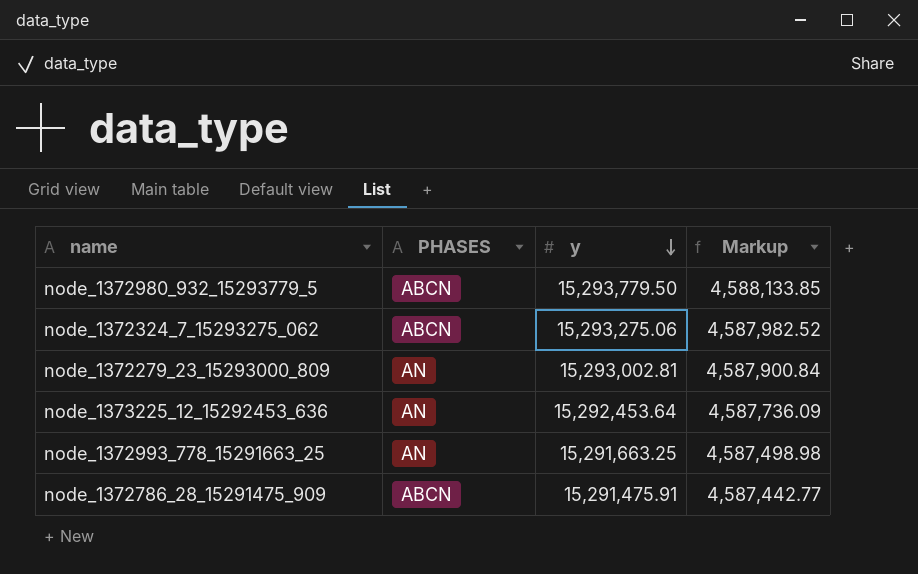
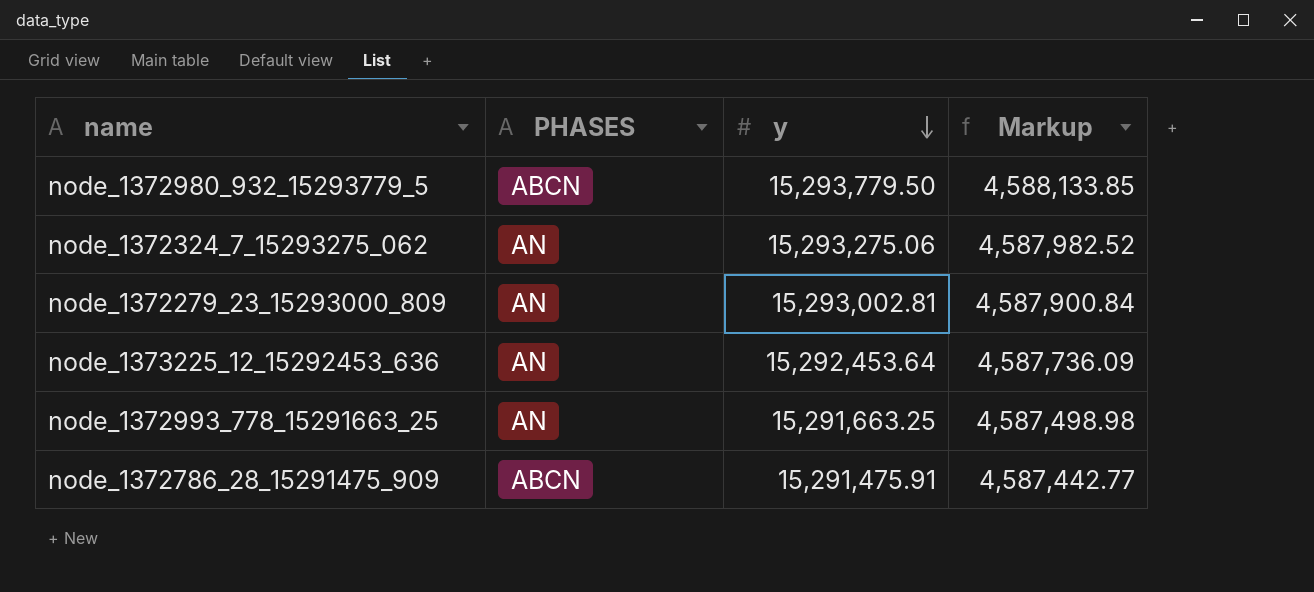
node_1372324_7_15293275_062 | PHASES: ABCN -> AN

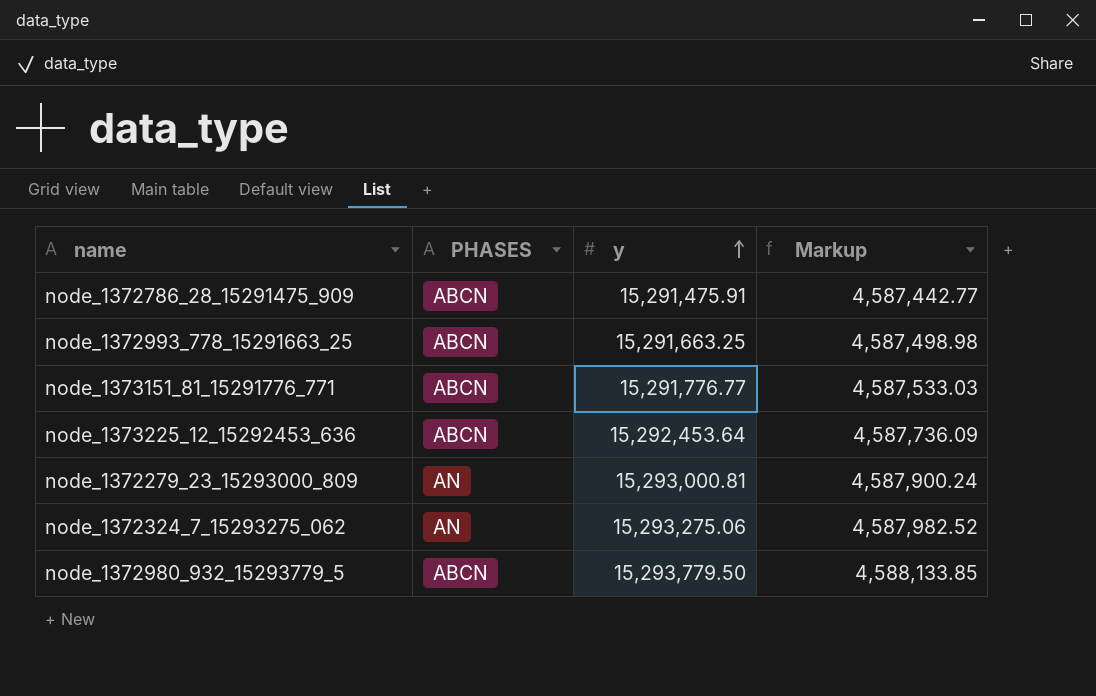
row order: y descending -> y ascending
node_1372993_778_15291663_25 | PHASES: AN -> ABCN
row node_1373151_81_15291776_771: none -> ABCN | 15,291,776.77 | 4,587,533.03
node_1373225_12_15292453_636 | PHASES: AN -> ABCN
node_1372279_23_15293000_809 | y: 15,293,002.81 -> 15,293,000.81
node_1372279_23_15293000_809 | Markup: 4,587,900.84 -> 4,587,900.24

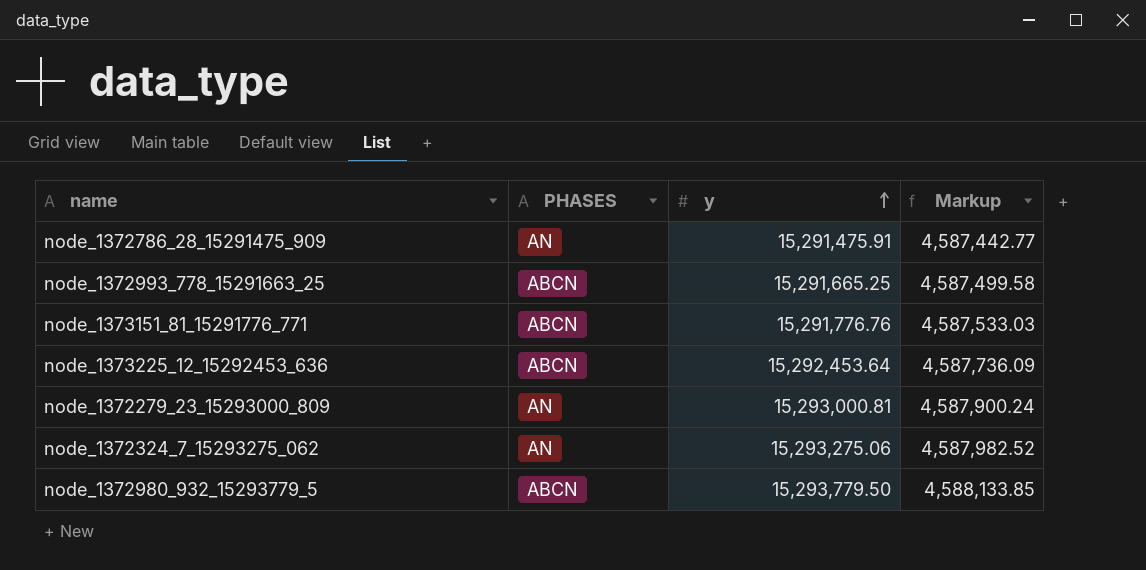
node_1372786_28_15291475_909 | PHASES: ABCN -> AN
node_1372993_778_15291663_25 | y: 15,291,663.25 -> 15,291,665.25
node_1372993_778_15291663_25 | Markup: 4,587,498.98 -> 4,587,499.58
node_1373151_81_15291776_771 | y: 15,291,776.77 -> 15,291,776.76

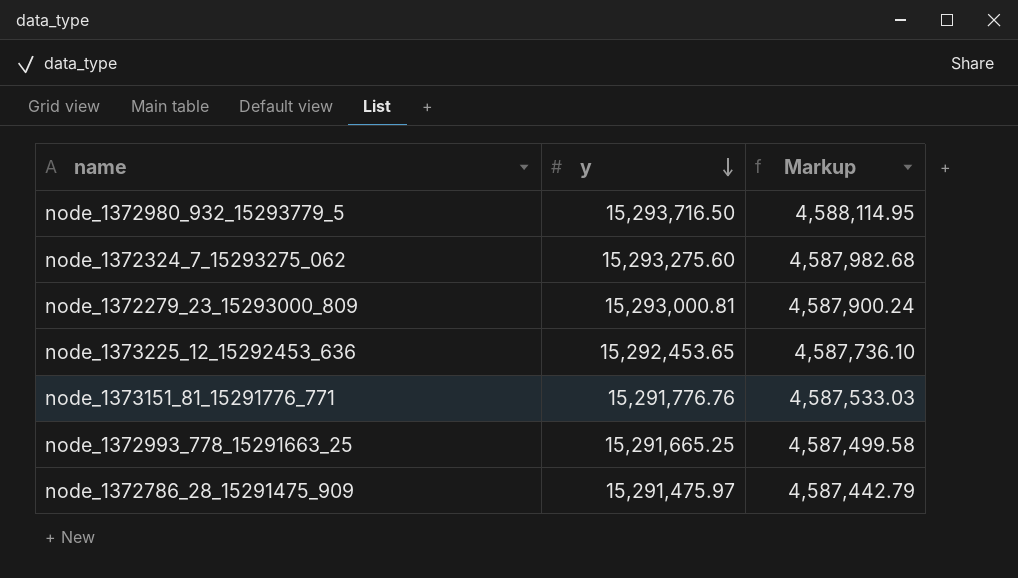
row order: y ascending -> y descending
column PHASES | position: 2 -> none
node_1372980_932_15293779_5 | y: 15,293,779.50 -> 15,293,716.50
node_1372980_932_15293779_5 | Markup: 4,588,133.85 -> 4,588,114.95
node_1372324_7_15293275_062 | y: 15,293,275.06 -> 15,293,275.60
node_1372324_7_15293275_062 | Markup: 4,587,982.52 -> 4,587,982.68
node_1373225_12_15292453_636 | y: 15,292,453.64 -> 15,292,453.65
node_1373225_12_15292453_636 | Markup: 4,587,736.09 -> 4,587,736.10
node_1372786_28_15291475_909 | y: 15,291,475.91 -> 15,291,475.97
node_1372786_28_15291475_909 | Markup: 4,587,442.77 -> 4,587,442.79

